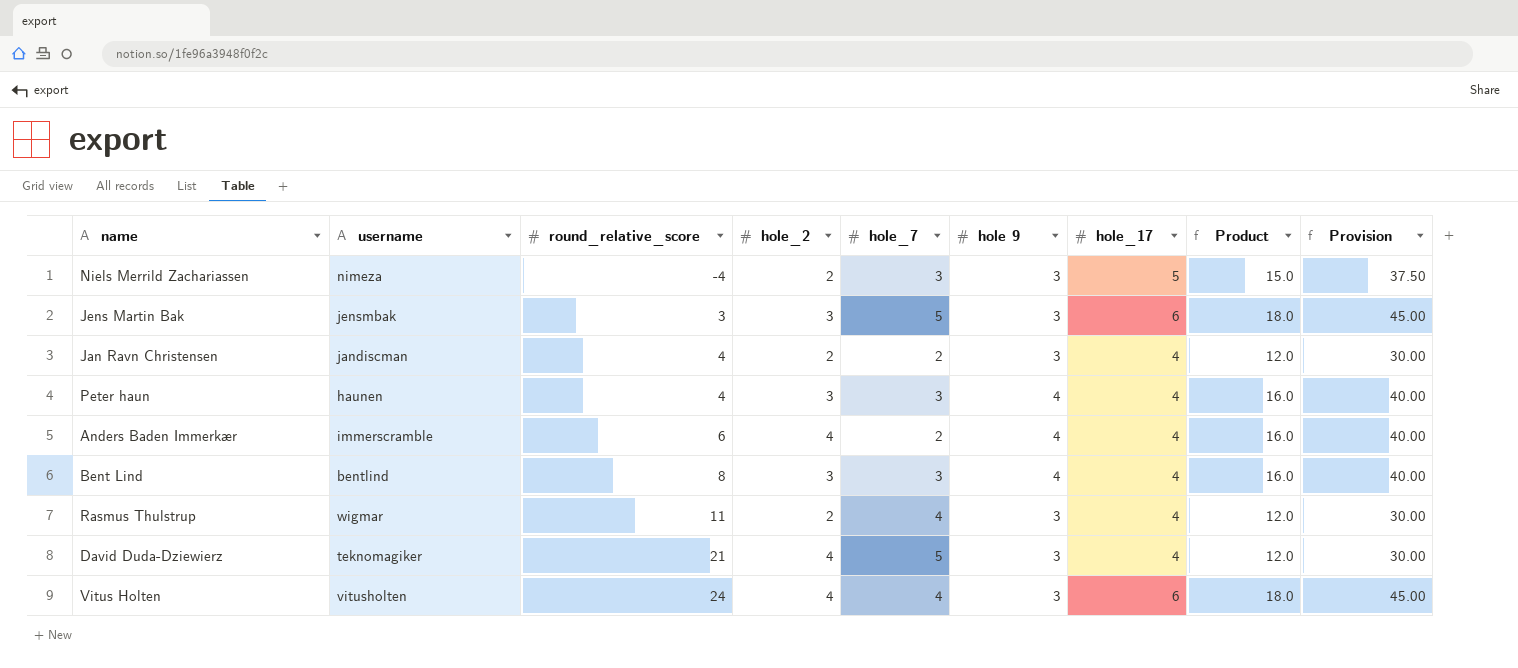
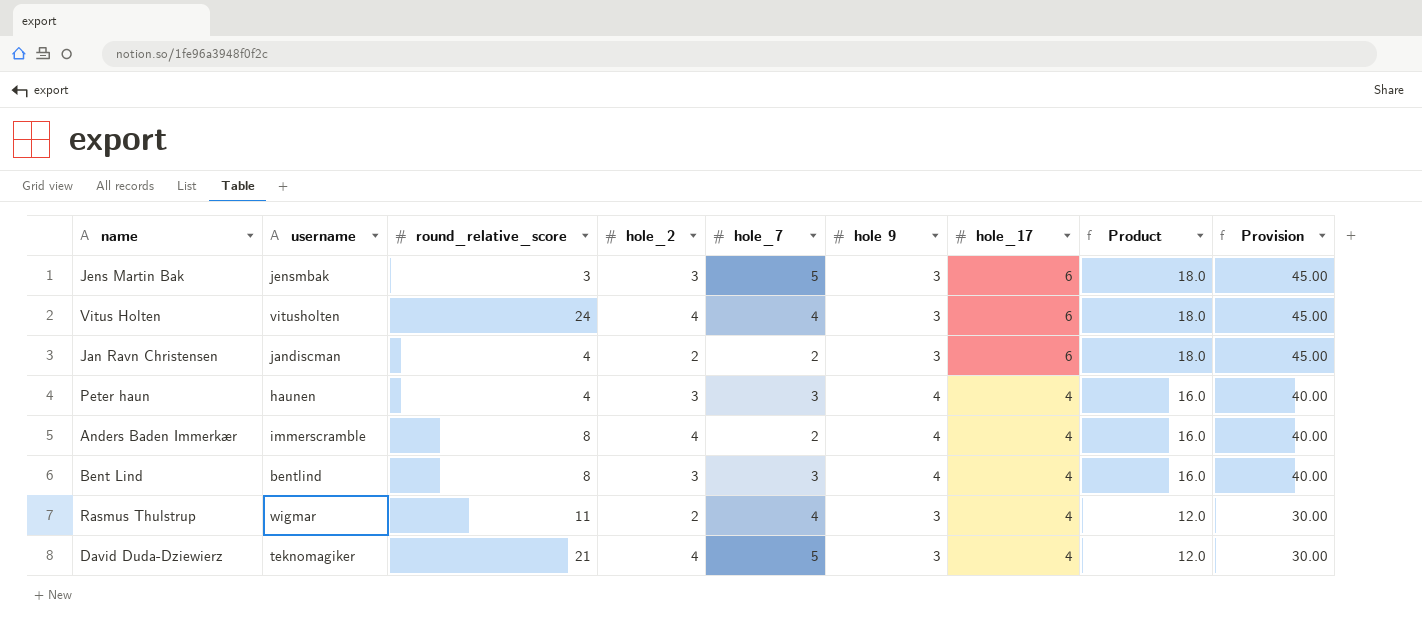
row order: round_relative_score ascending -> hole_17 descending
row Niels Merrild Zachariassen: nimeza | -4 | 2 | 3 | 3 | 5 | 15.0 | 37.50 -> none
Jan Ravn Christensen | hole_17: 4 -> 6
Jan Ravn Christensen | Product: 12.0 -> 18.0
Jan Ravn Christensen | Provision: 30.00 -> 45.00
Anders Baden Immerkær | round_relative_score: 6 -> 8

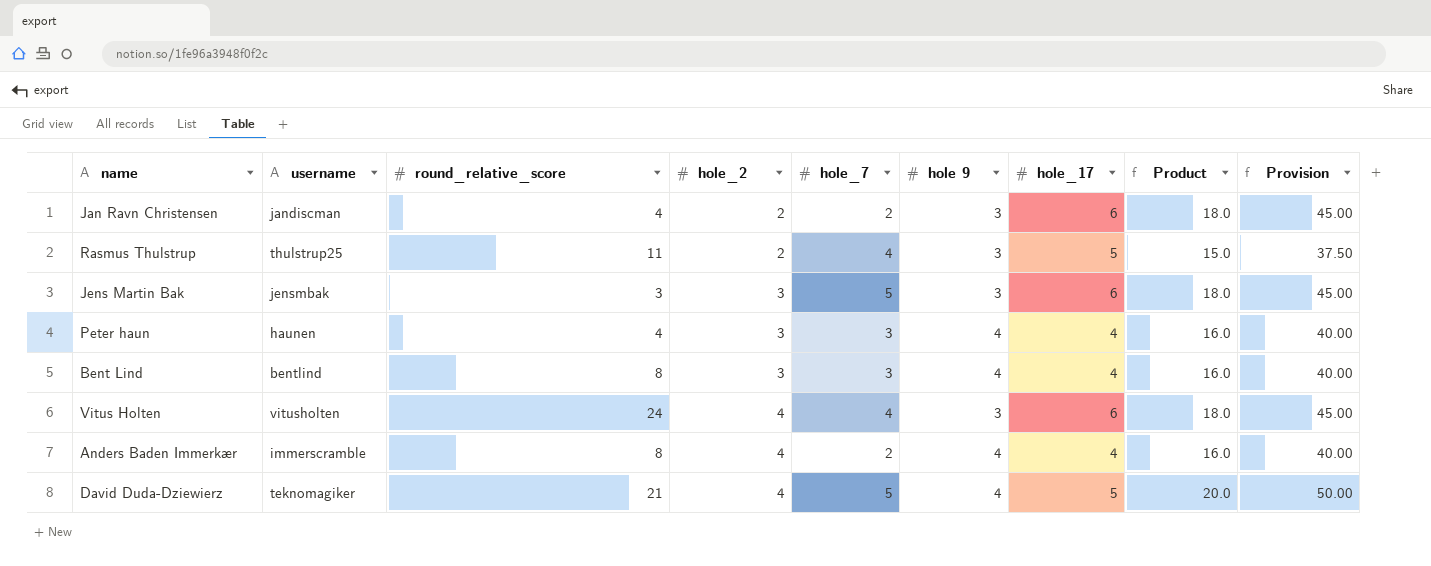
row order: hole_17 descending -> hole_2 ascending
Rasmus Thulstrup | username: wigmar -> thulstrup25
Rasmus Thulstrup | hole_17: 4 -> 5
Rasmus Thulstrup | Product: 12.0 -> 15.0
Rasmus Thulstrup | Provision: 30.00 -> 37.50
David Duda-Dziewierz | hole 9: 3 -> 4
David Duda-Dziewierz | hole_17: 4 -> 5
David Duda-Dziewierz | Product: 12.0 -> 20.0
David Duda-Dziewierz | Provision: 30.00 -> 50.00

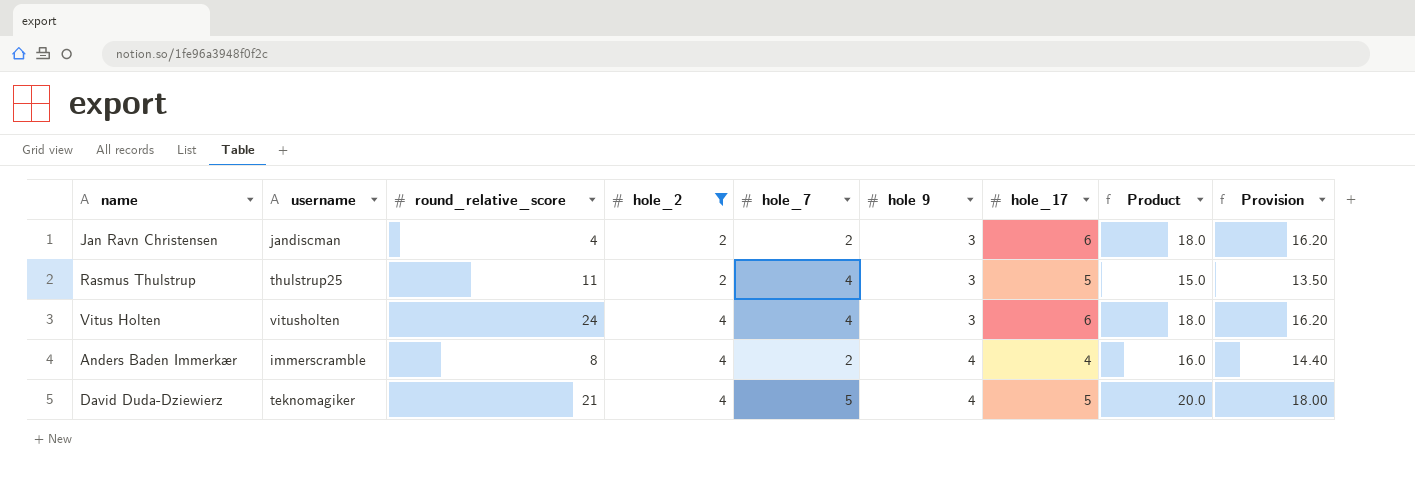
filter: none -> hole_2 != 3
column Provision | formula: [Product] * 2.5 -> [Product] * 0.9

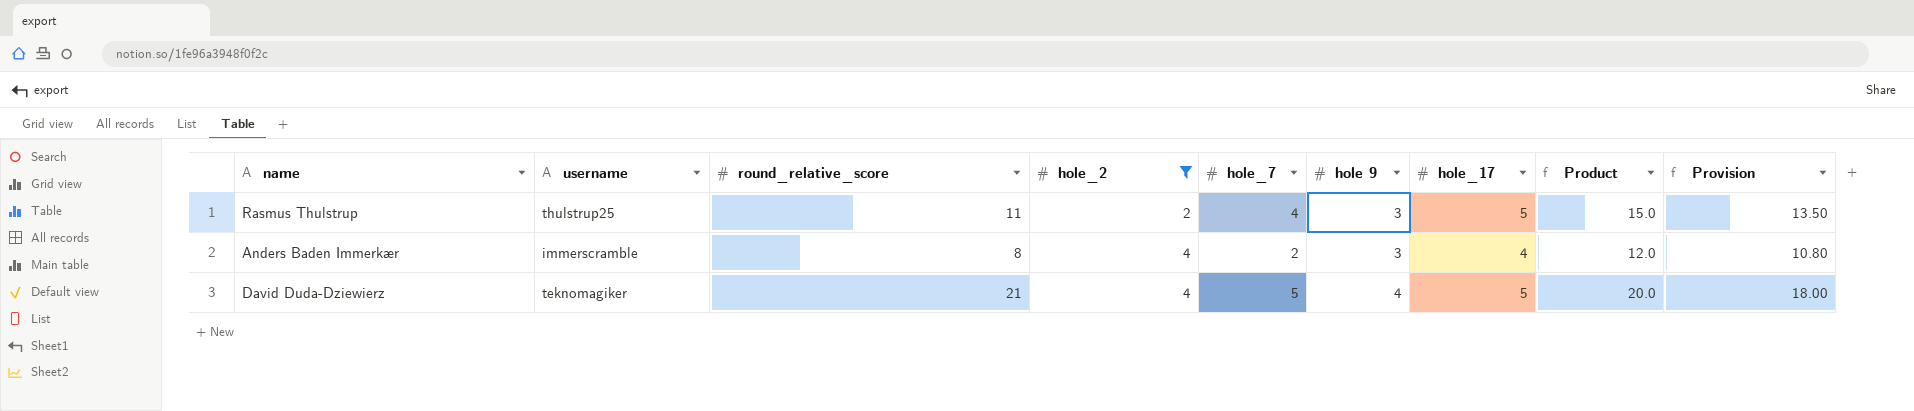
row Jan Ravn Christensen: jandiscman | 4 | 2 | 2 | 3 | 6 | 18.0 | 16.20 -> none
row Vitus Holten: vitusholten | 24 | 4 | 4 | 3 | 6 | 18.0 | 16.20 -> none
Anders Baden Immerkær | hole 9: 4 -> 3
Anders Baden Immerkær | Product: 16.0 -> 12.0
Anders Baden Immerkær | Provision: 14.40 -> 10.80

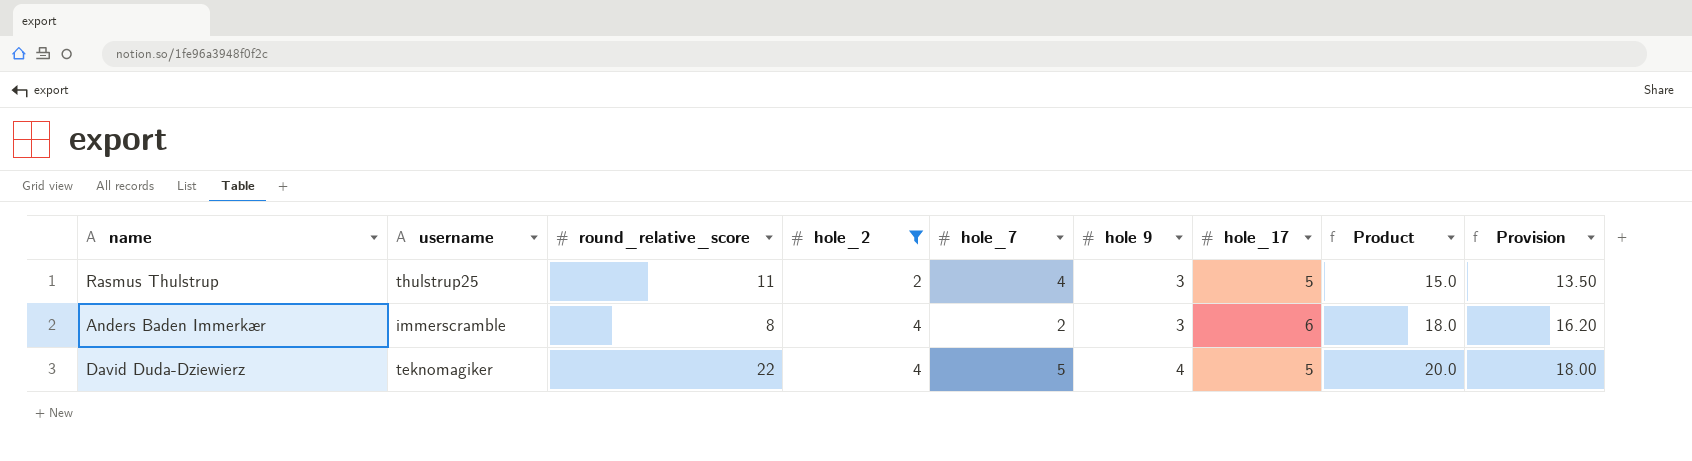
Anders Baden Immerkær | hole_17: 4 -> 6
Anders Baden Immerkær | Product: 12.0 -> 18.0
Anders Baden Immerkær | Provision: 10.80 -> 16.20
David Duda-Dziewierz | round_relative_score: 21 -> 22

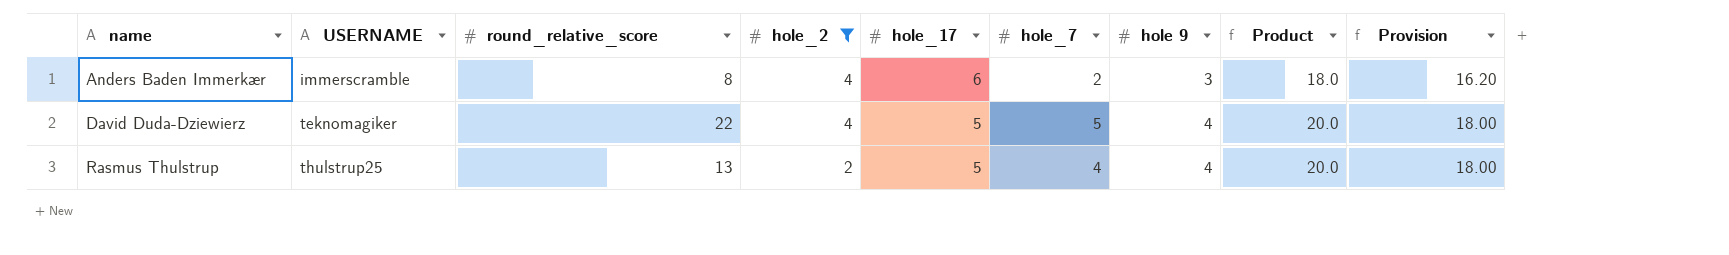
row order: hole_2 ascending -> name ascending
column name: username -> USERNAME
column hole_17 | position: 7 -> 5
Rasmus Thulstrup | round_relative_score: 11 -> 13
Rasmus Thulstrup | hole 9: 3 -> 4
Rasmus Thulstrup | Product: 15.0 -> 20.0
Rasmus Thulstrup | Provision: 13.50 -> 18.00

